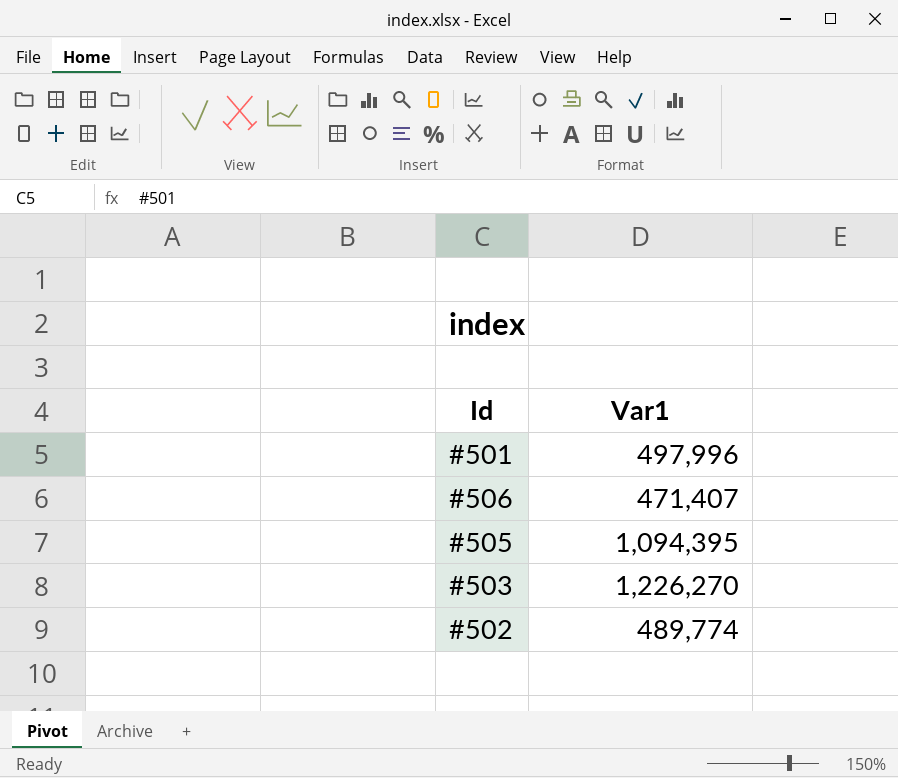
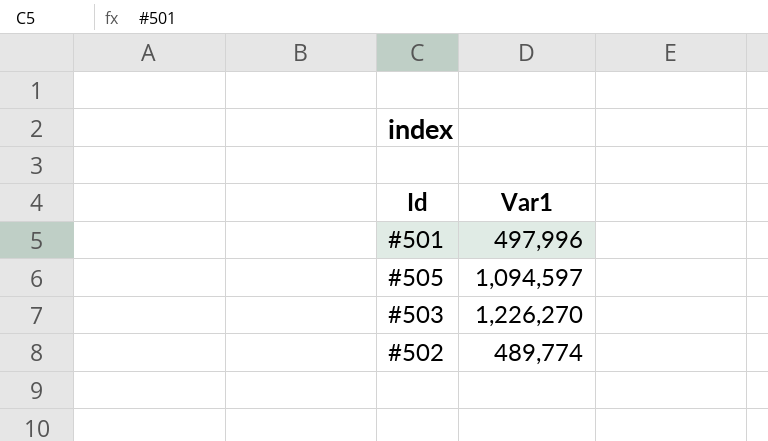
row #506: 471,407 -> none
#505 | Var1: 1,094,395 -> 1,094,597

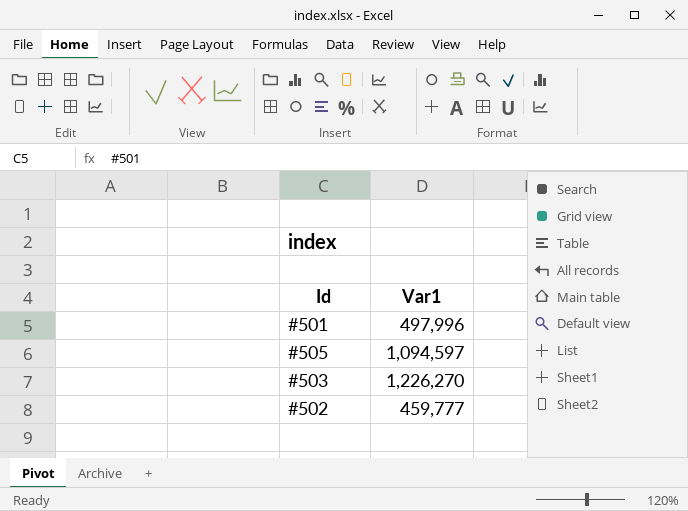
#502 | Var1: 489,774 -> 459,777

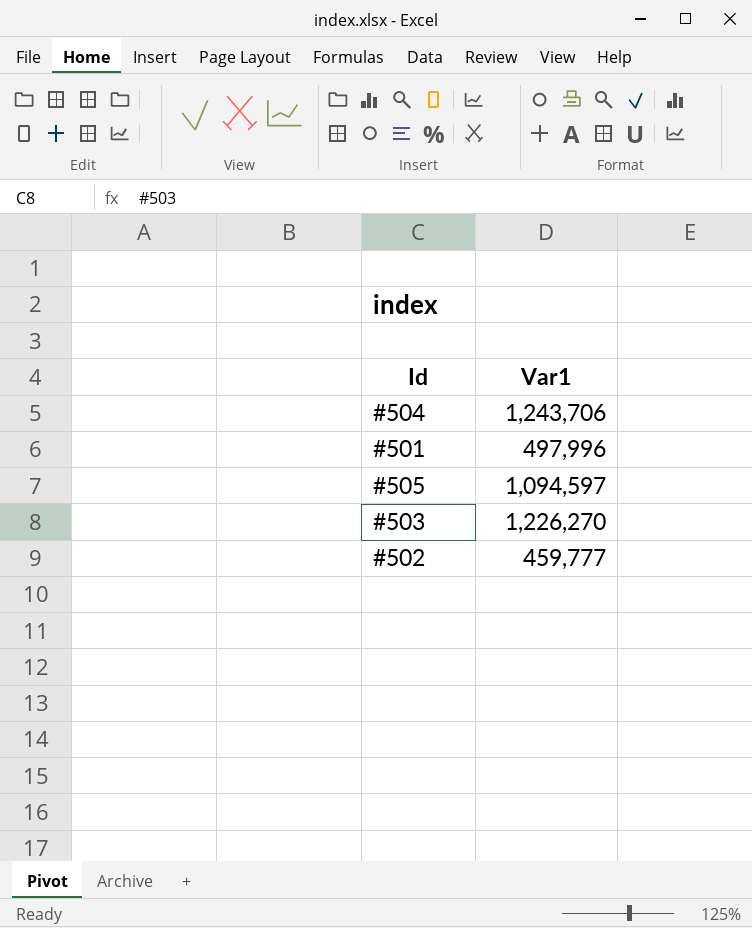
row #504: none -> 1,243,706

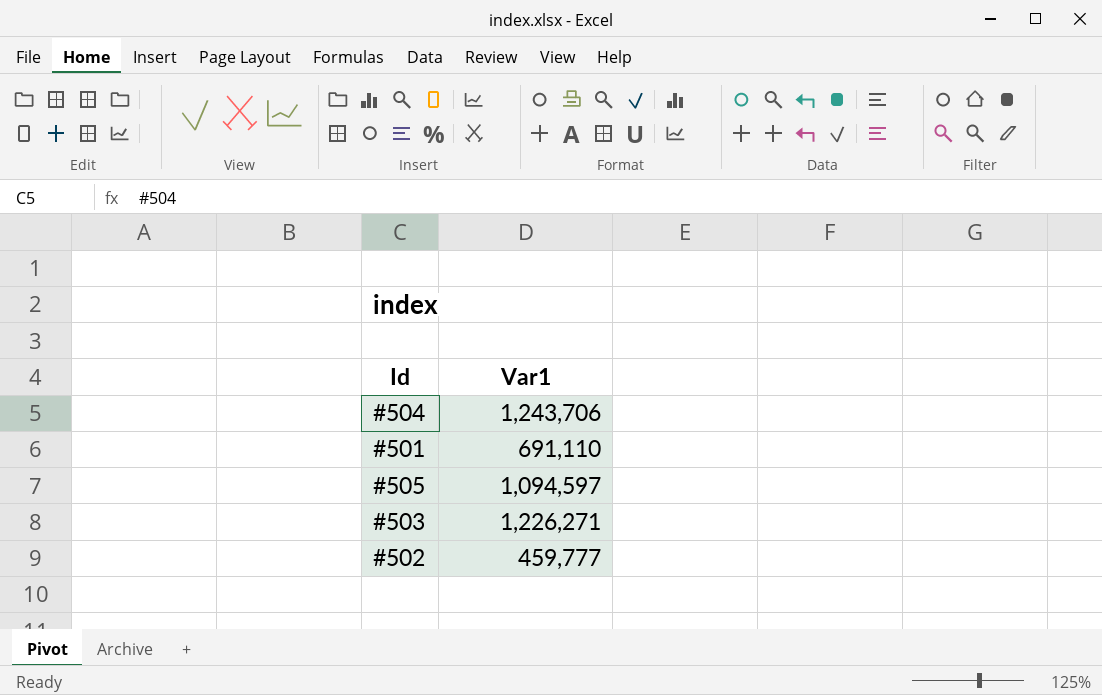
#501 | Var1: 497,996 -> 691,110
#503 | Var1: 1,226,270 -> 1,226,271

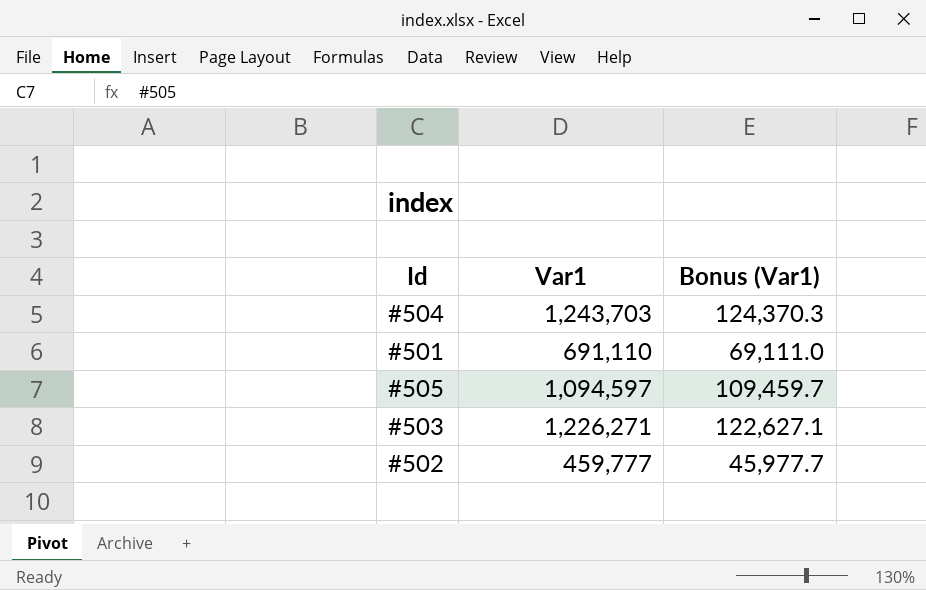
column Bonus (Var1) | formula: none -> [Var1] * 0.1
#504 | Var1: 1,243,706 -> 1,243,703

